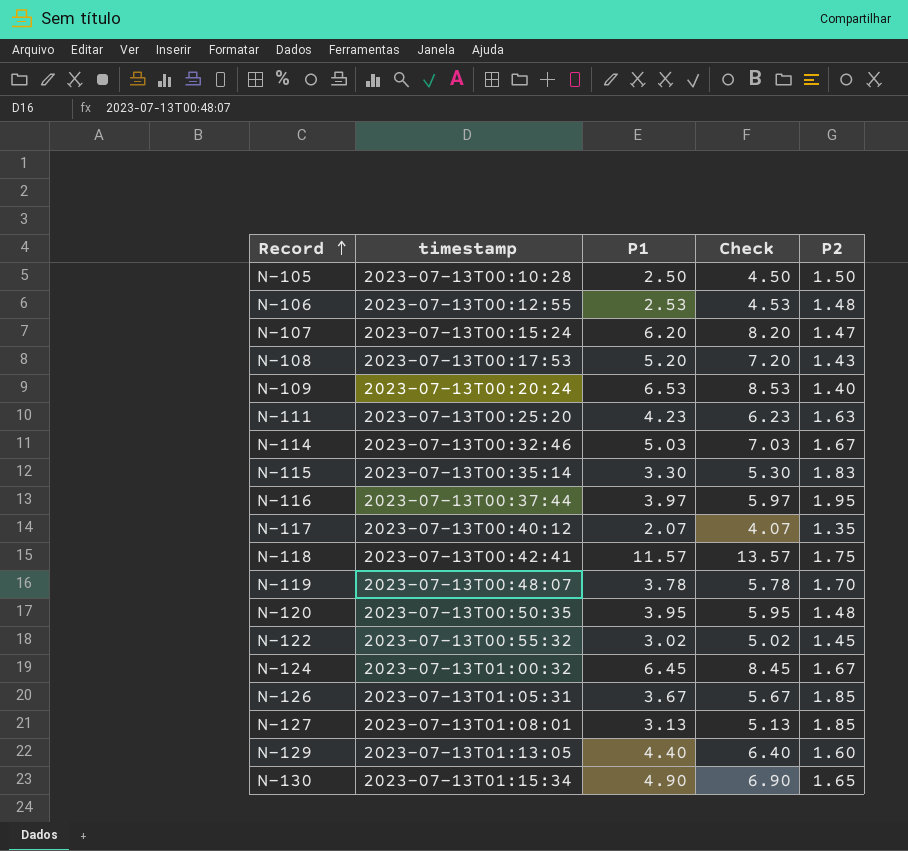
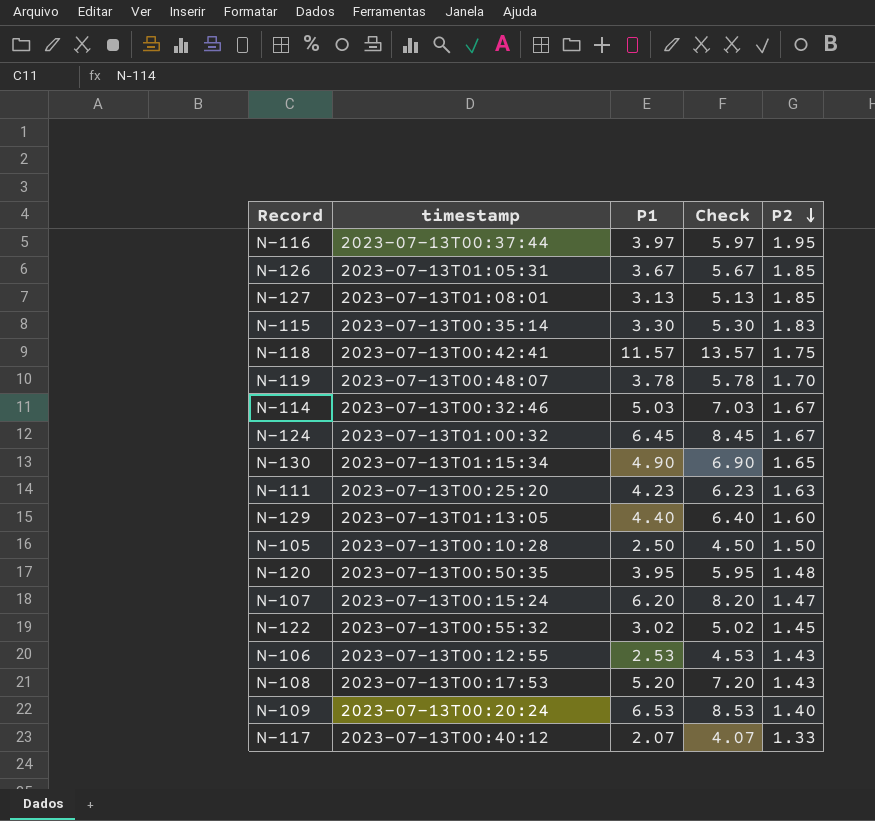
row order: Record ascending -> P2 descending
N-106 | P2: 1.48 -> 1.43
N-117 | P2: 1.35 -> 1.33

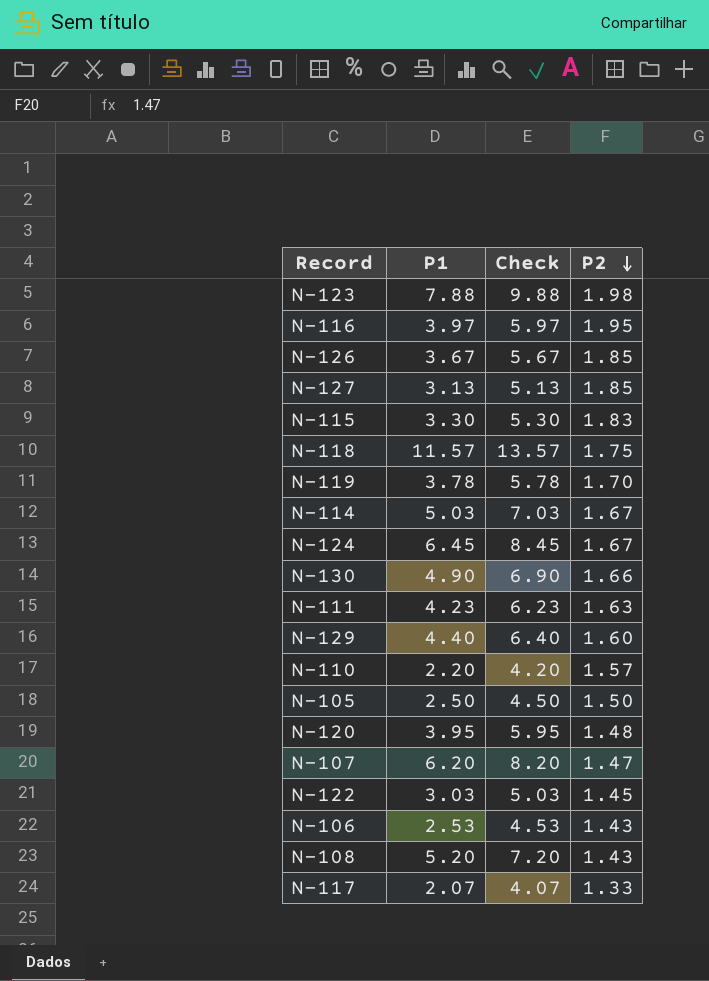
column timestamp | position: 2 -> none
row N-109: 2023-07-13T00:20:24 | 6.53 | 8.53 | 1.40 -> none
row N-123: none -> 7.88 | 9.88 | 1.98
N-130 | P2: 1.65 -> 1.66
row N-110: none -> 2.20 | 4.20 | 1.57
N-122 | P1: 3.02 -> 3.03
N-122 | Check: 5.02 -> 5.03

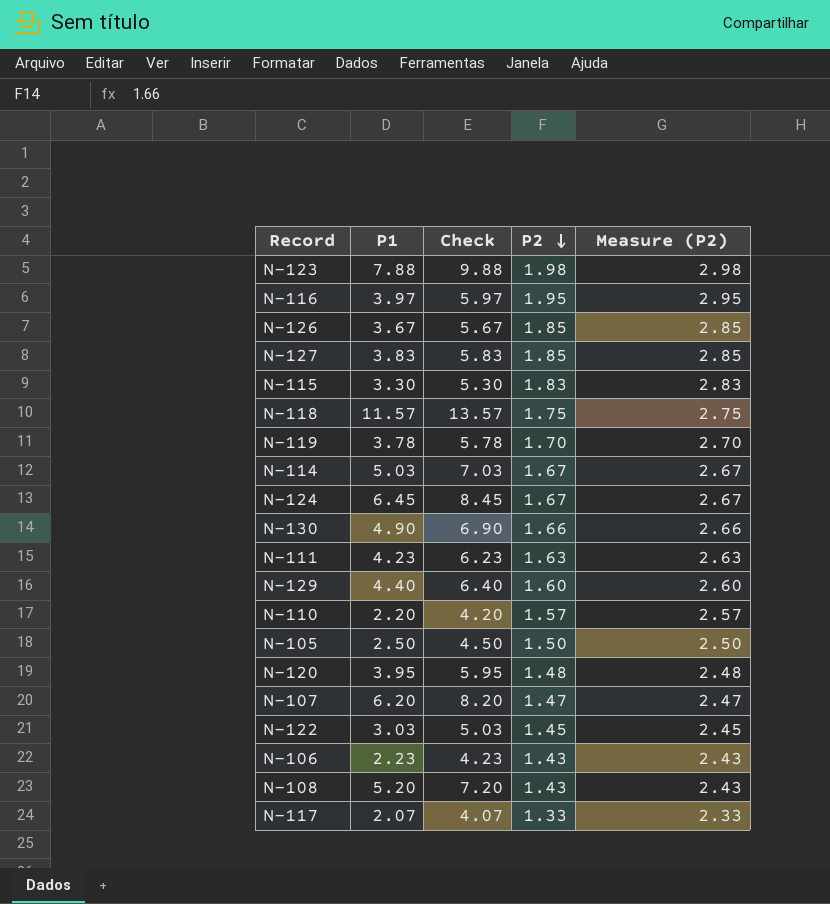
column Measure (P2) | formula: none -> [P2] + 1
N-127 | P1: 3.13 -> 3.83
N-127 | Check: 5.13 -> 5.83
N-106 | P1: 2.53 -> 2.23
N-106 | Check: 4.53 -> 4.23

